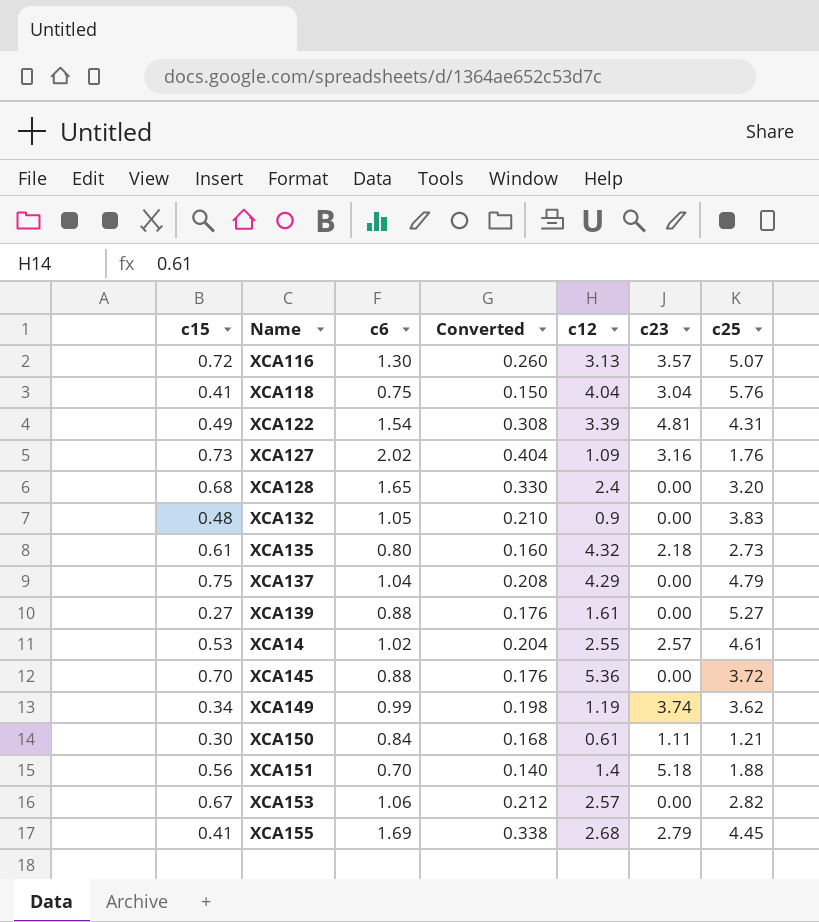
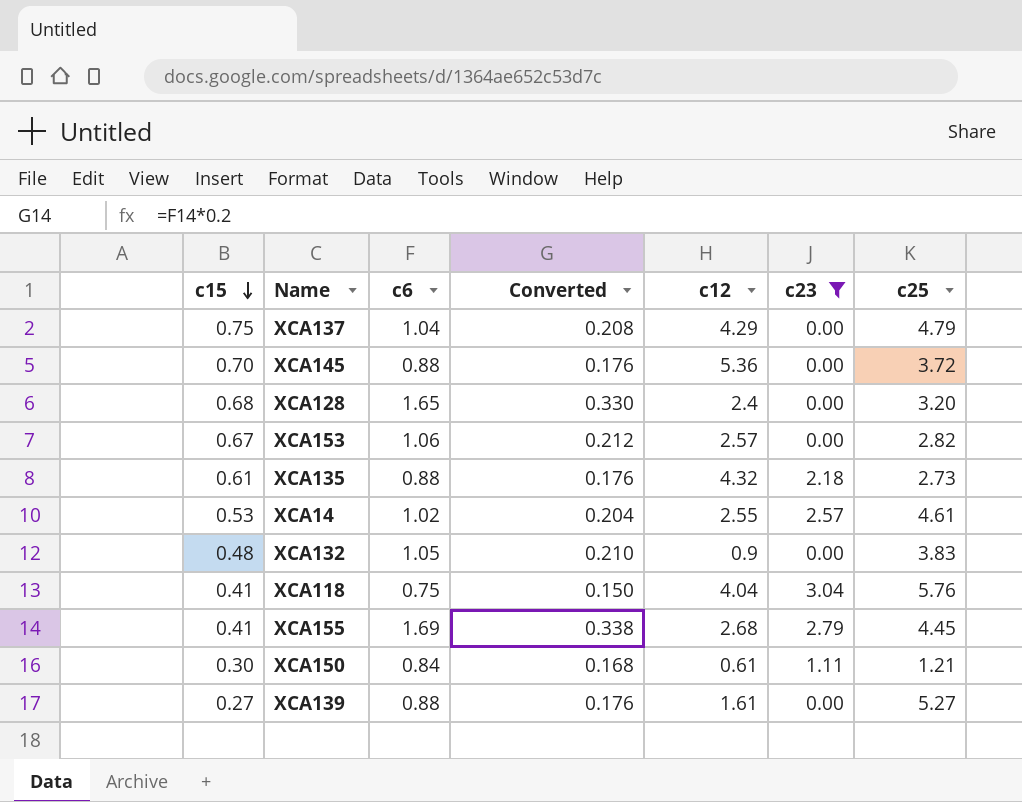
filter: none -> c23 <= 3.04
row order: none -> c15 descending
XCA135 | c6: 0.80 -> 0.88
XCA135 | Converted: 0.160 -> 0.176

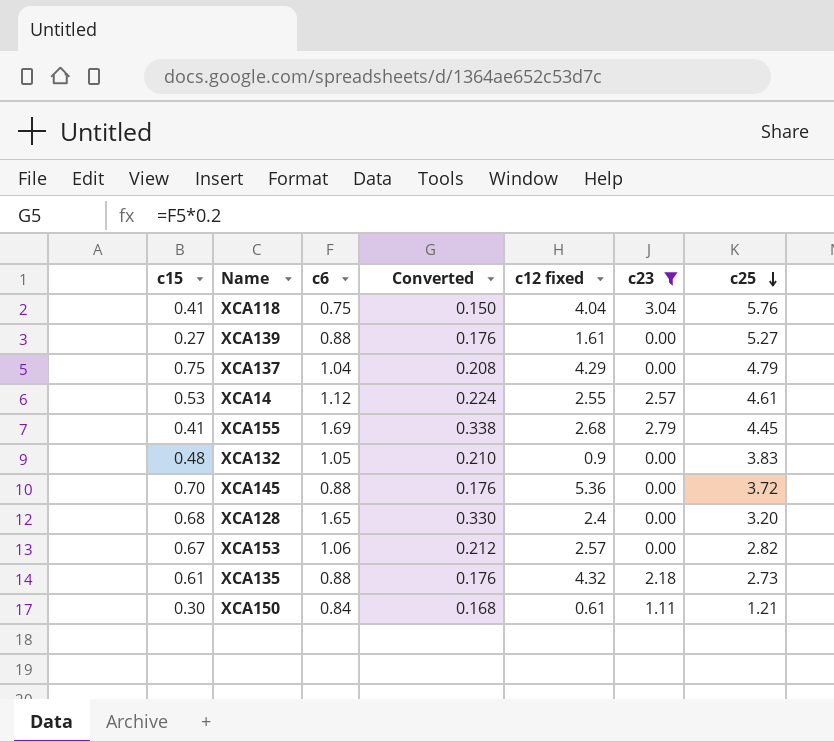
row order: c15 descending -> c25 descending
column name: c12 -> c12 fixed
XCA14 | c6: 1.02 -> 1.12
XCA14 | Converted: 0.204 -> 0.224

